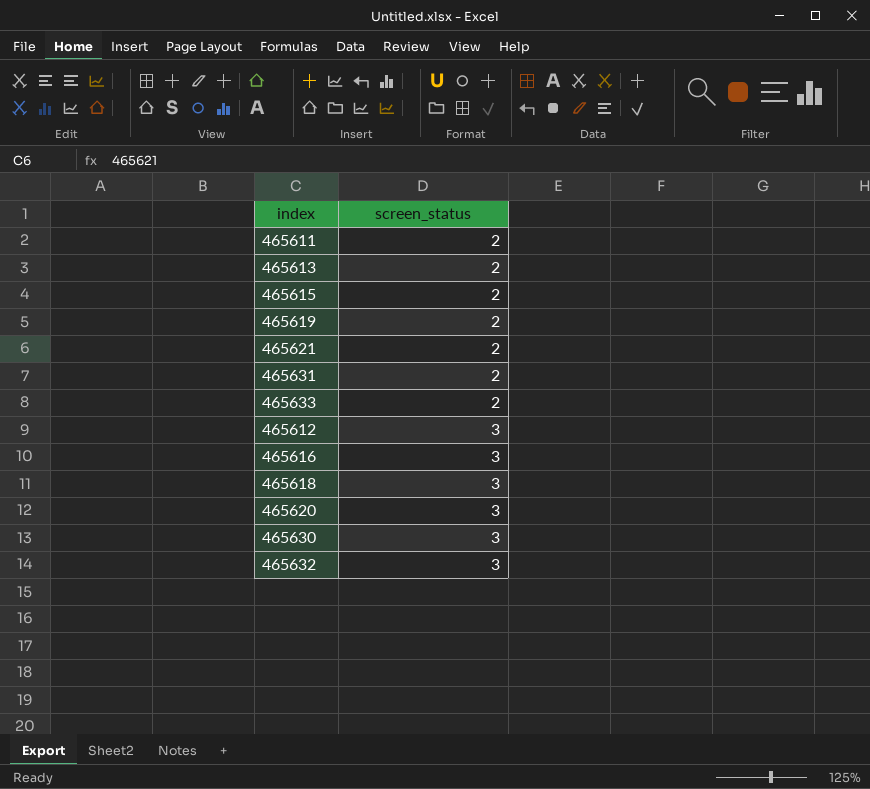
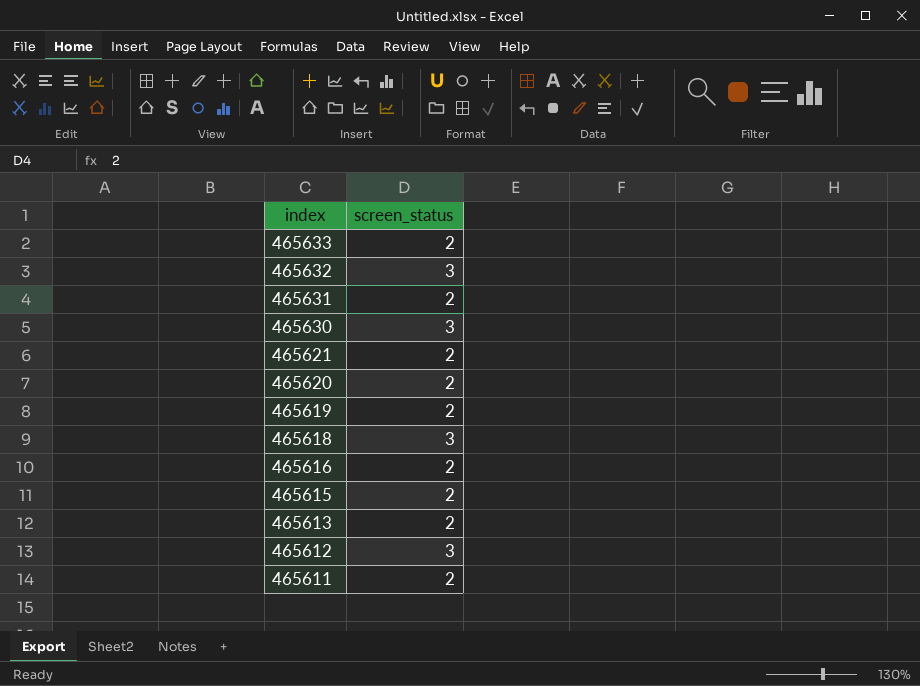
row order: screen_status ascending -> index descending
465620 | screen_status: 3 -> 2
465616 | screen_status: 3 -> 2

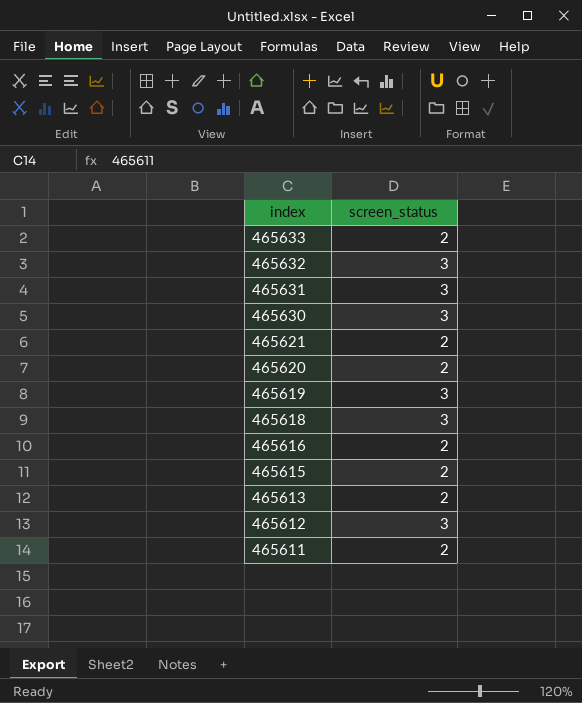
465631 | screen_status: 2 -> 3
465619 | screen_status: 2 -> 3

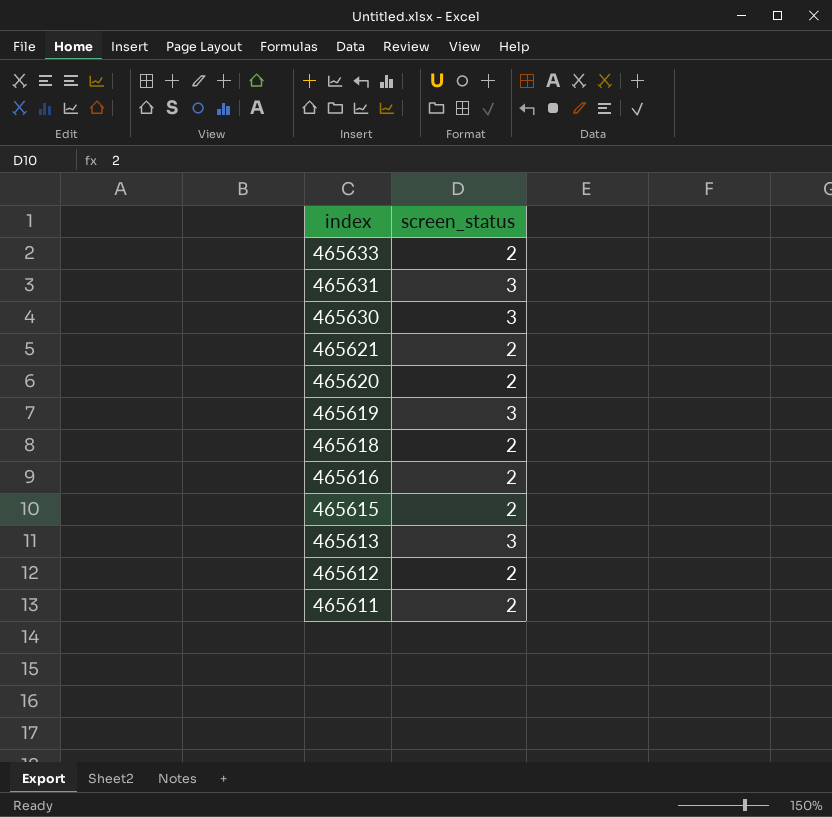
row 465632: 3 -> none
465618 | screen_status: 3 -> 2
465613 | screen_status: 2 -> 3
465612 | screen_status: 3 -> 2

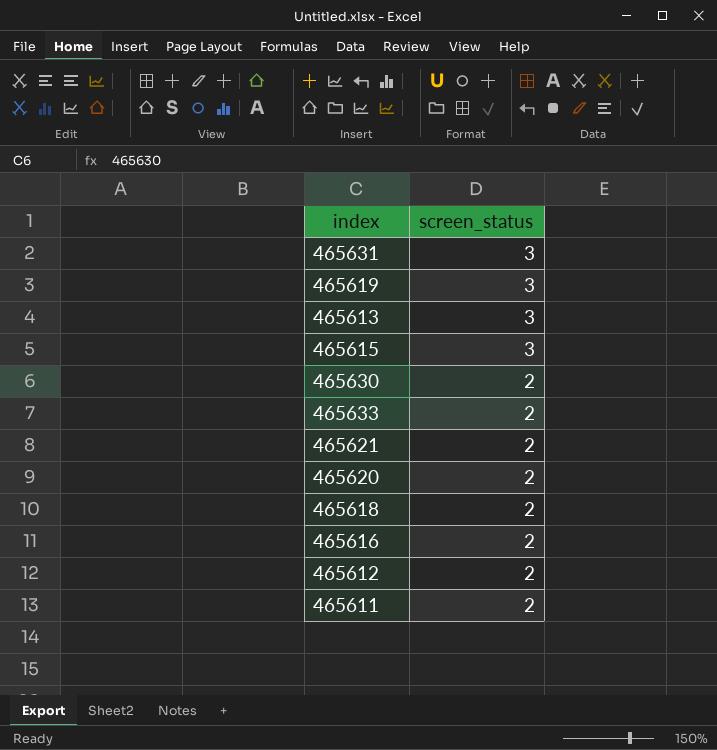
row order: index descending -> screen_status descending
465615 | screen_status: 2 -> 3
465630 | screen_status: 3 -> 2

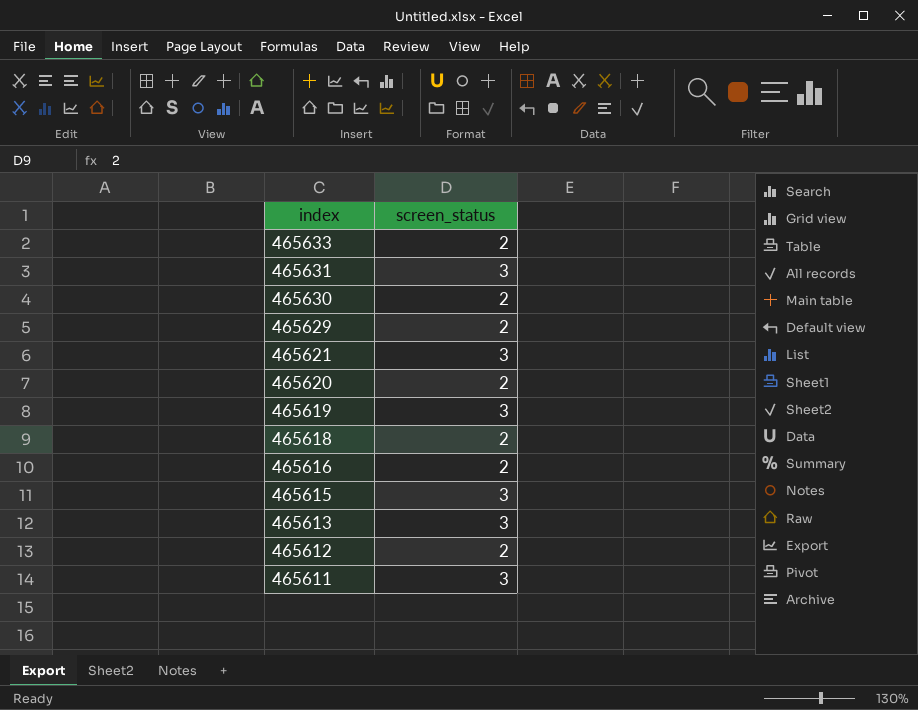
row order: screen_status descending -> index descending
row 465629: none -> 2
465621 | screen_status: 2 -> 3
465611 | screen_status: 2 -> 3

